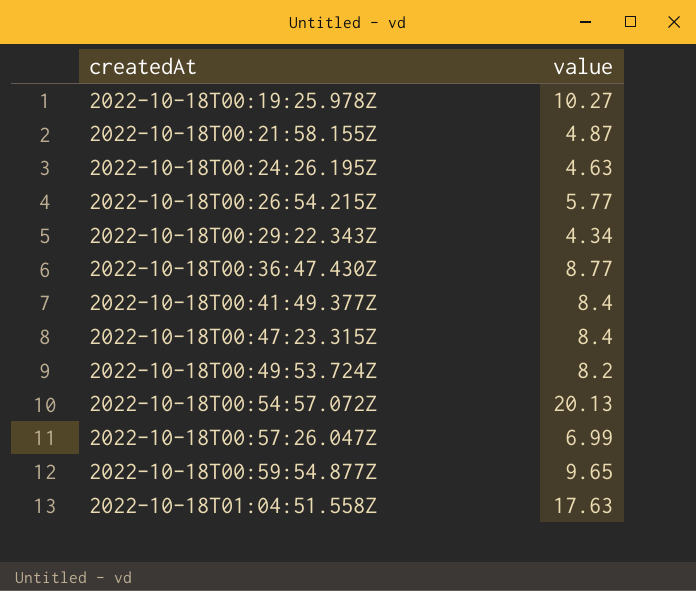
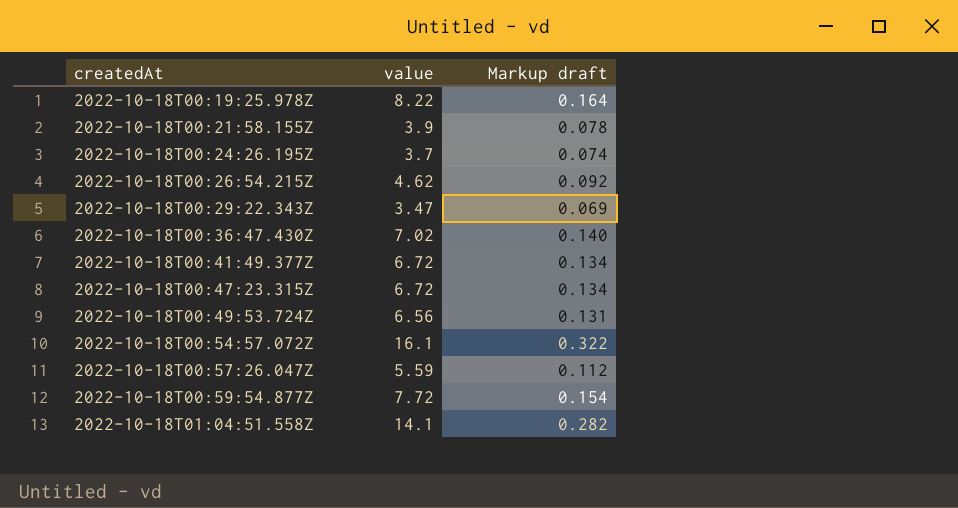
column Markup draft | formula: none -> [value] * 0.02
2022-10-18T00:19:25.978Z | value: 10.27 -> 8.22
2022-10-18T00:21:58.155Z | value: 4.87 -> 3.9
2022-10-18T00:24:26.195Z | value: 4.63 -> 3.7
2022-10-18T00:26:54.215Z | value: 5.77 -> 4.62
2022-10-18T00:29:22.343Z | value: 4.34 -> 3.47
2022-10-18T00:36:47.430Z | value: 8.77 -> 7.02
2022-10-18T00:41:49.377Z | value: 8.4 -> 6.72
2022-10-18T00:47:23.315Z | value: 8.4 -> 6.72
2022-10-18T00:49:53.724Z | value: 8.2 -> 6.56
2022-10-18T00:54:57.072Z | value: 20.13 -> 16.1
2022-10-18T00:57:26.047Z | value: 6.99 -> 5.59
2022-10-18T00:59:54.877Z | value: 9.65 -> 7.72
2022-10-18T01:04:51.558Z | value: 17.63 -> 14.1

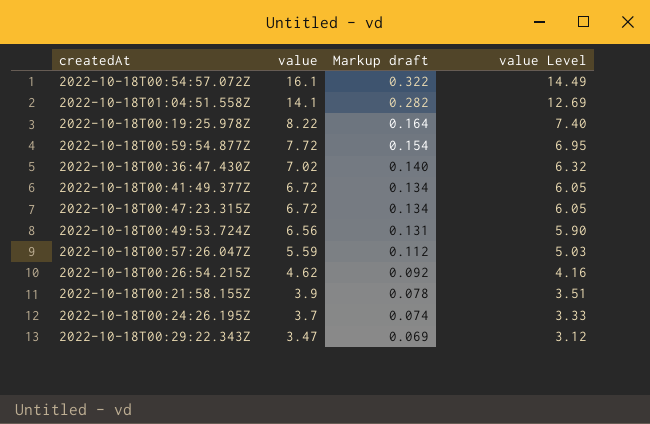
row order: createdAt ascending -> value descending
column value Level | formula: none -> [value] * 0.9

